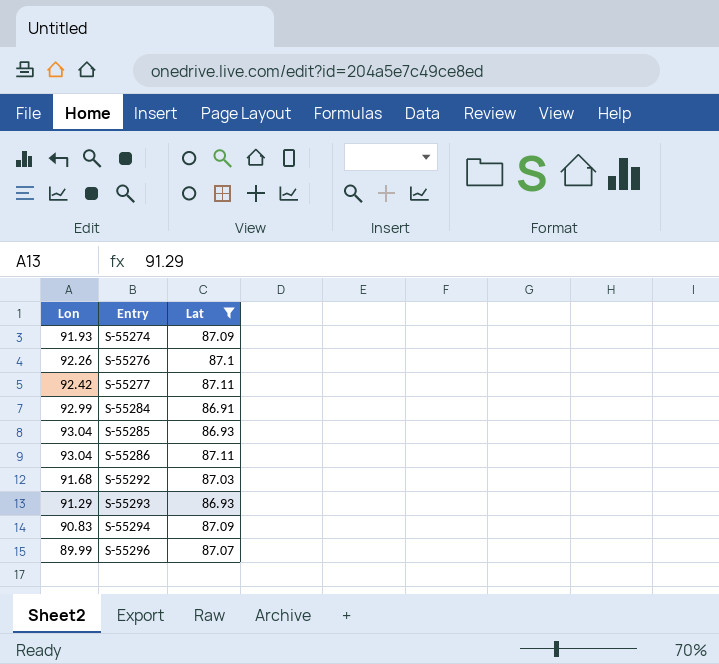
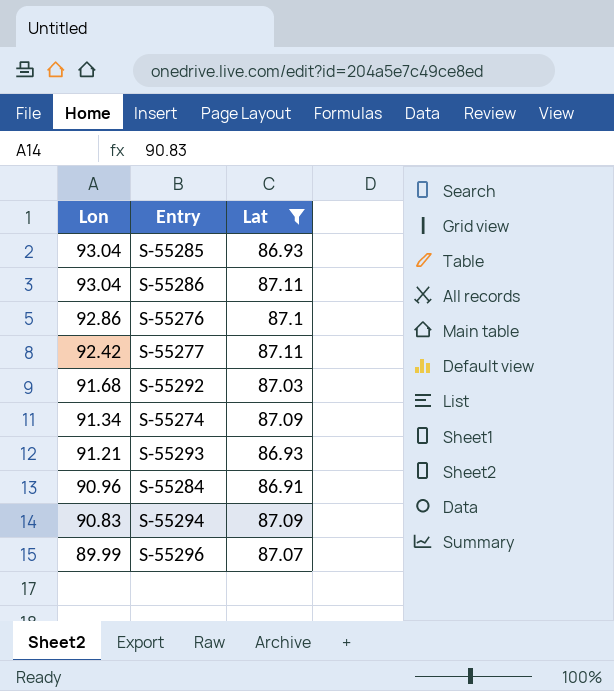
row order: Entry ascending -> Lon descending
S-55276 | Lon: 92.26 -> 92.86
S-55274 | Lon: 91.93 -> 91.34
S-55293 | Lon: 91.29 -> 91.21
S-55284 | Lon: 92.99 -> 90.96

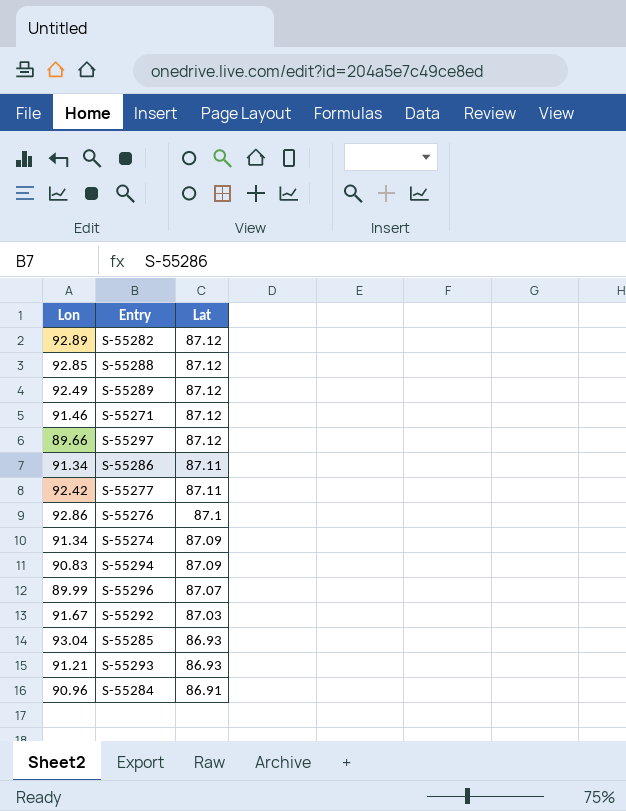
filter: Lat != 87.12 -> none
row order: Lon descending -> Lat descending
S-55286 | Lon: 93.04 -> 91.34
S-55292 | Lon: 91.68 -> 91.67

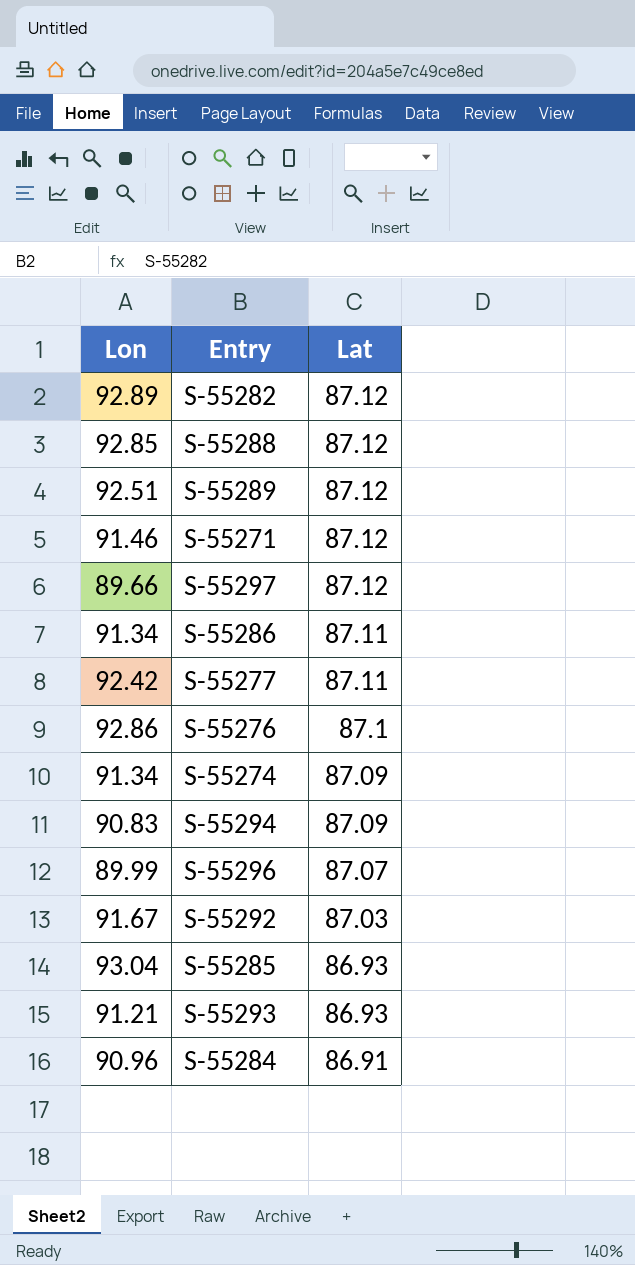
S-55289 | Lon: 92.49 -> 92.51

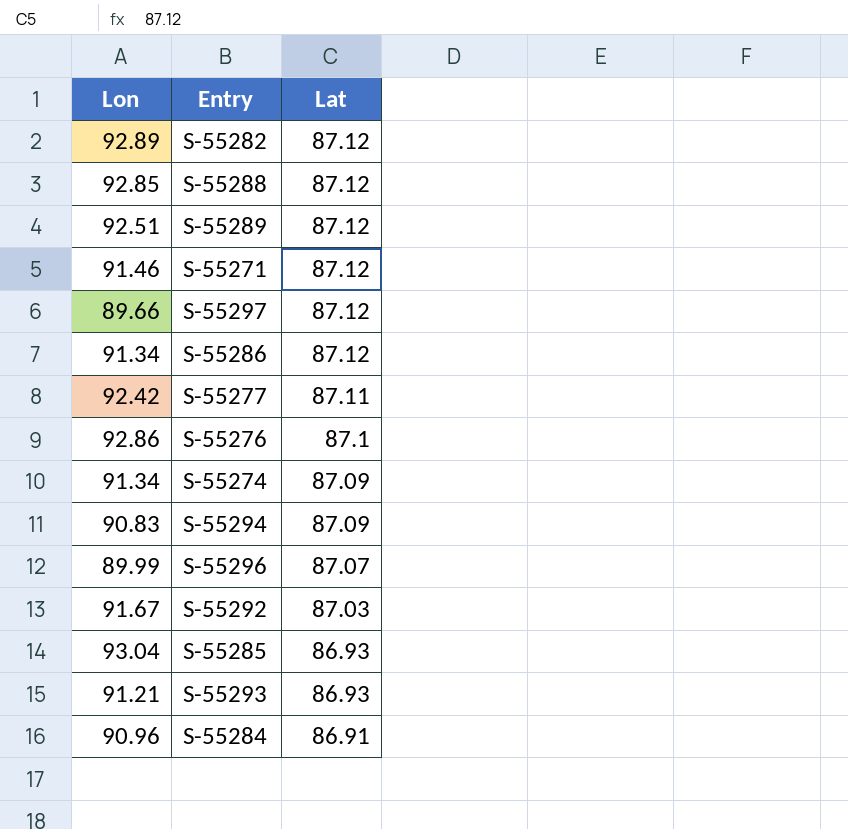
S-55286 | Lat: 87.11 -> 87.12

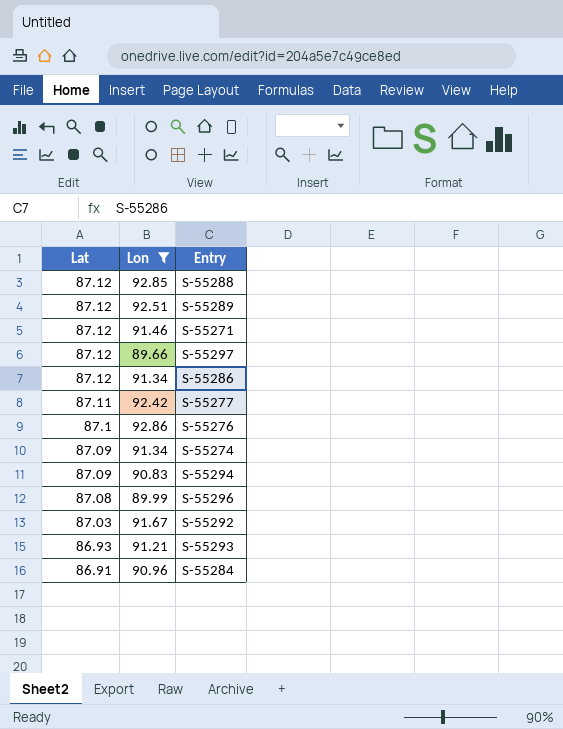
filter: none -> Lon <= 92.86
column Lat | position: 3 -> 1
S-55296 | Lat: 87.07 -> 87.08

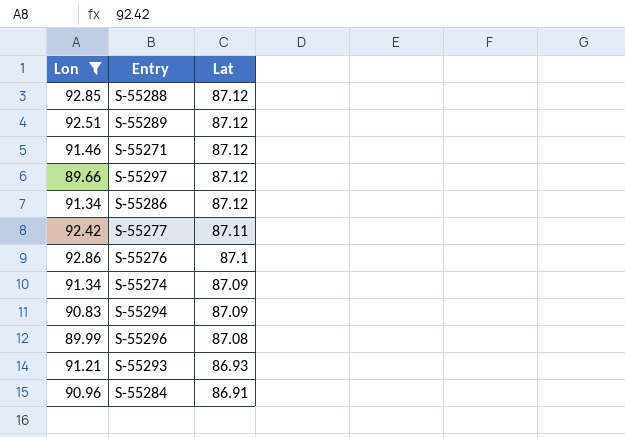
column Lat | position: 1 -> 3
row S-55292: 87.03 | 91.67 -> none

